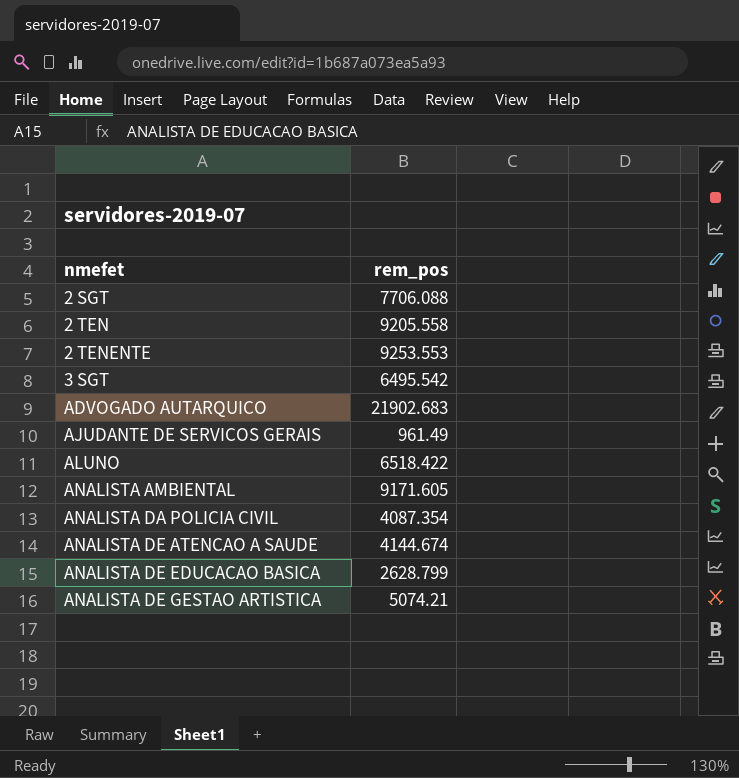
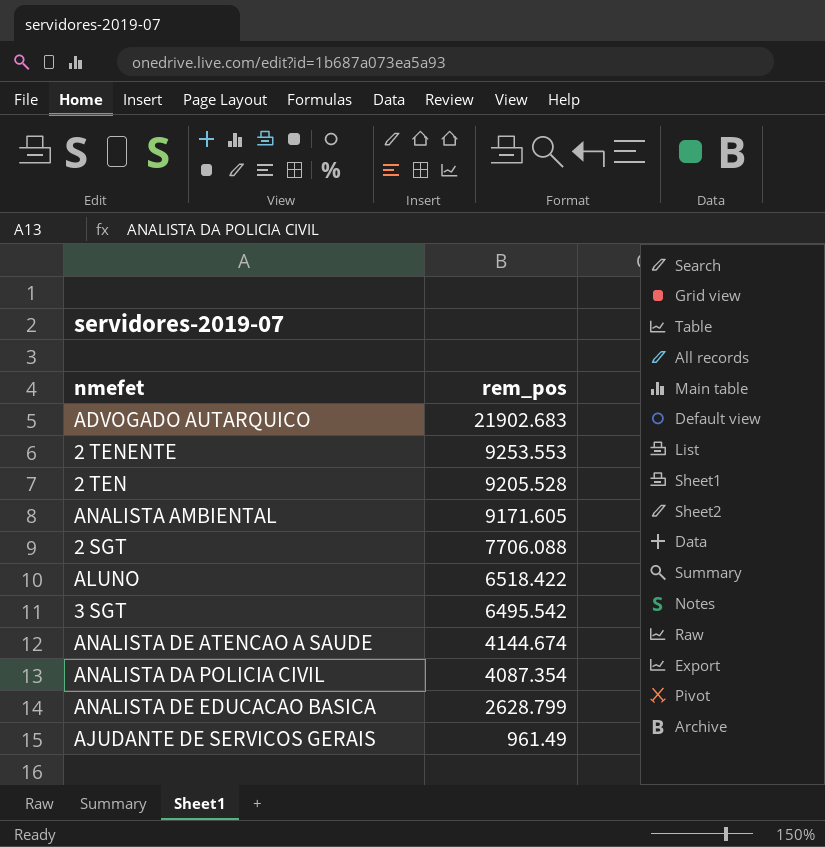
row order: nmefet ascending -> rem_pos descending
row ANALISTA DE GESTAO ARTISTICA: 5074.21 -> none
2 TEN | rem_pos: 9205.558 -> 9205.528

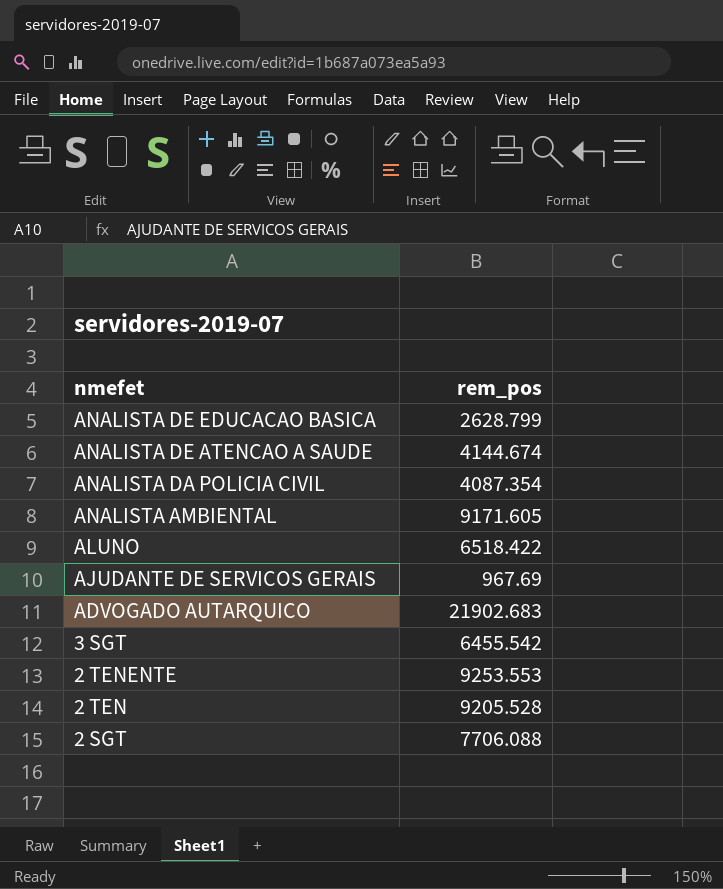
row order: rem_pos descending -> nmefet descending
AJUDANTE DE SERVICOS GERAIS | rem_pos: 961.49 -> 967.69
3 SGT | rem_pos: 6495.542 -> 6455.542

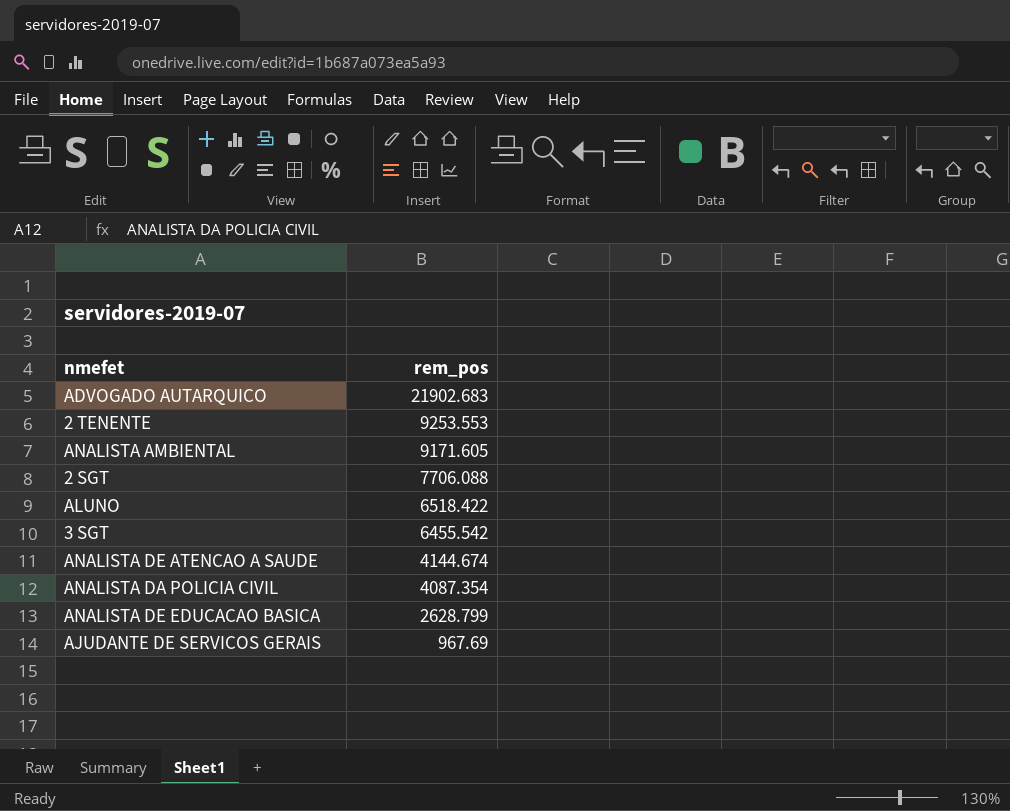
row order: nmefet descending -> rem_pos descending
row 2 TEN: 9205.528 -> none

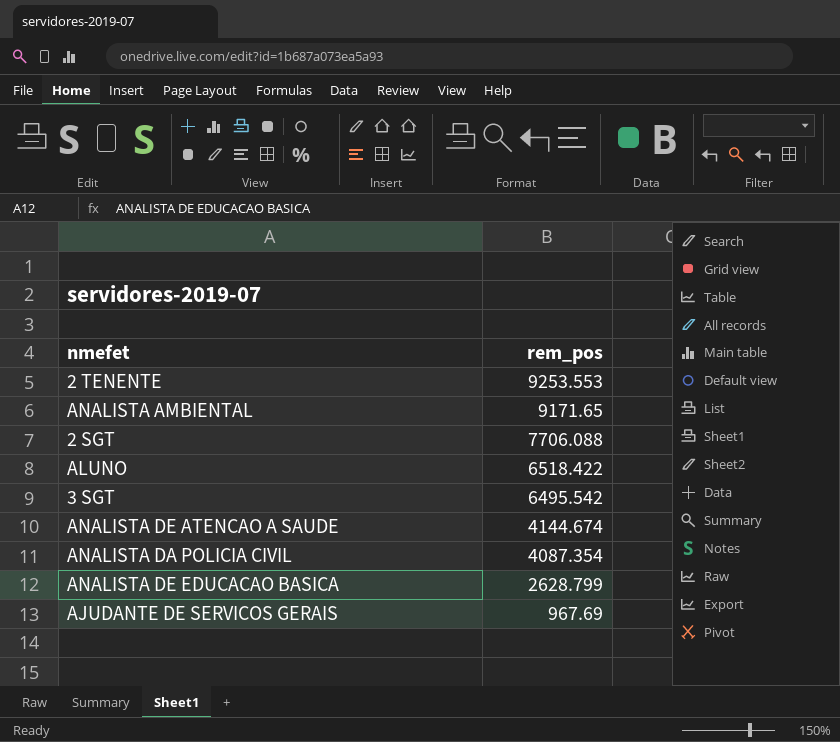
row ADVOGADO AUTARQUICO: 21902.683 -> none
ANALISTA AMBIENTAL | rem_pos: 9171.605 -> 9171.65
3 SGT | rem_pos: 6455.542 -> 6495.542

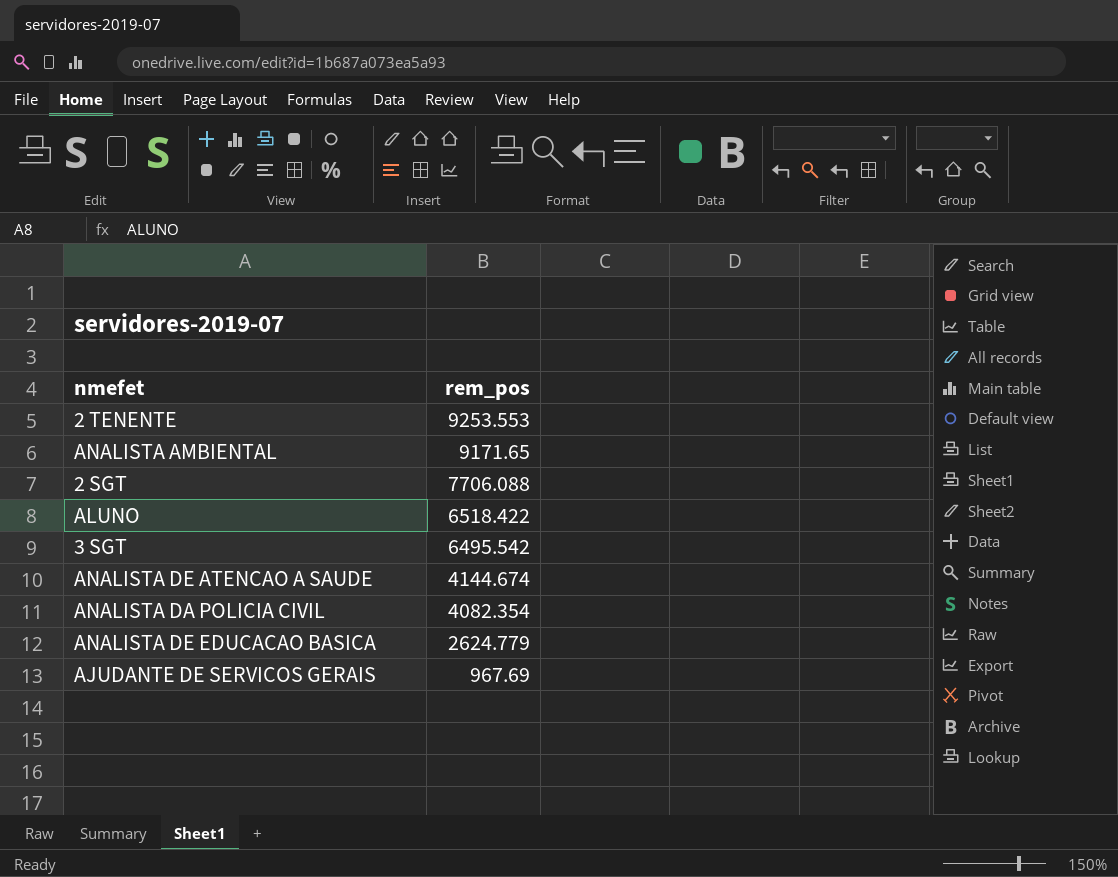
ANALISTA DA POLICIA CIVIL | rem_pos: 4087.354 -> 4082.354
ANALISTA DE EDUCACAO BASICA | rem_pos: 2628.799 -> 2624.779

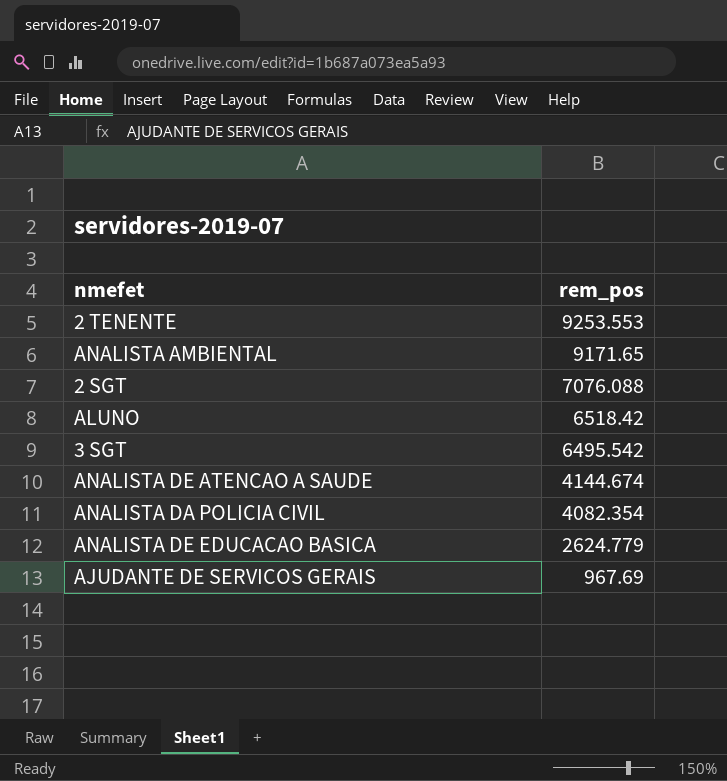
2 SGT | rem_pos: 7706.088 -> 7076.088
ALUNO | rem_pos: 6518.422 -> 6518.42

